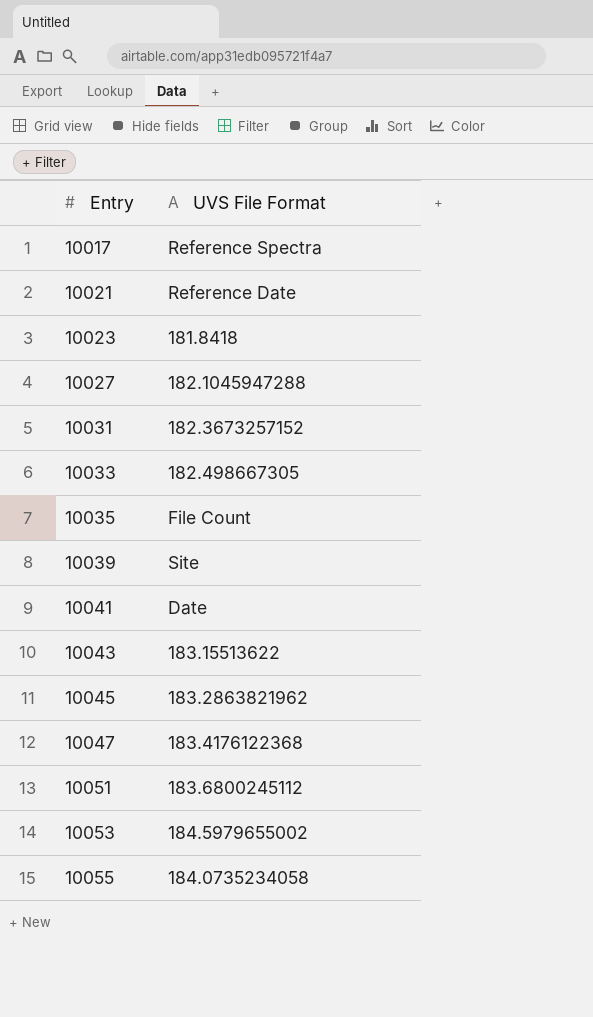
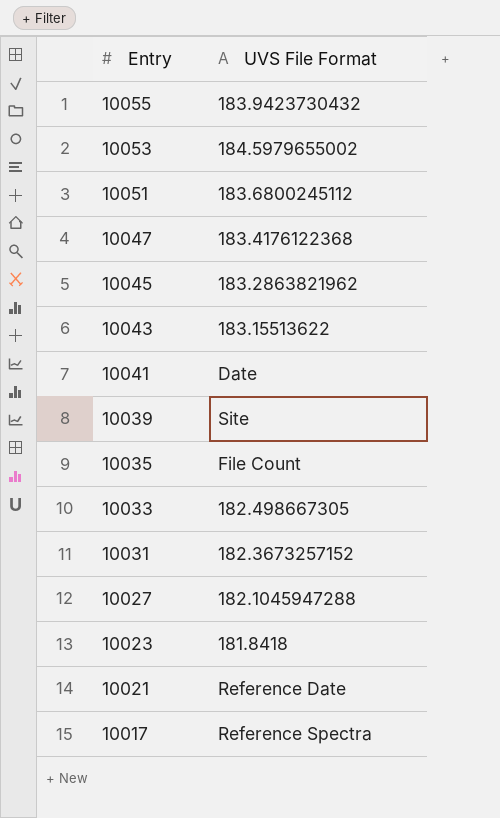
row order: Entry ascending -> Entry descending
10055 | UVS File Format: 184.0735234058 -> 183.9423730432

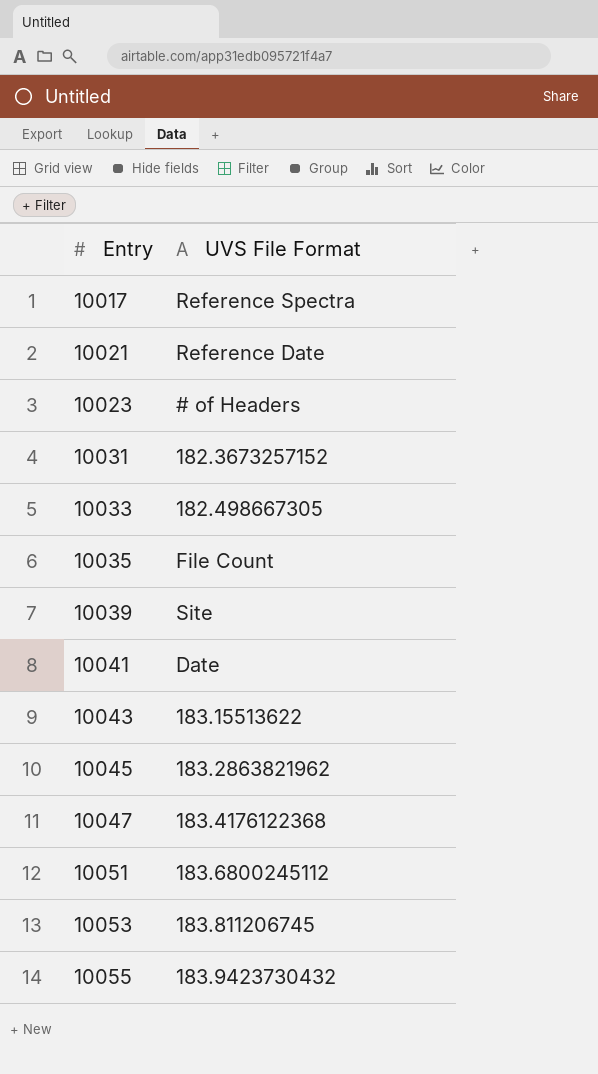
row order: Entry descending -> Entry ascending
row 10027: 182.1045947288 -> none
10023 | UVS File Format: 181.8418 -> # of Headers
10053 | UVS File Format: 184.5979655002 -> 183.811206745

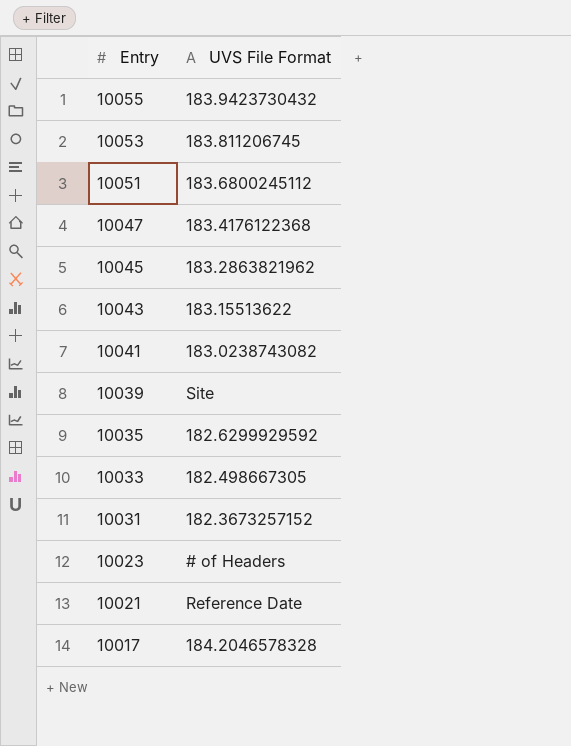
row order: Entry ascending -> Entry descending
10041 | UVS File Format: Date -> 183.0238743082
10035 | UVS File Format: File Count -> 182.6299929592
10017 | UVS File Format: Reference Spectra -> 184.2046578328

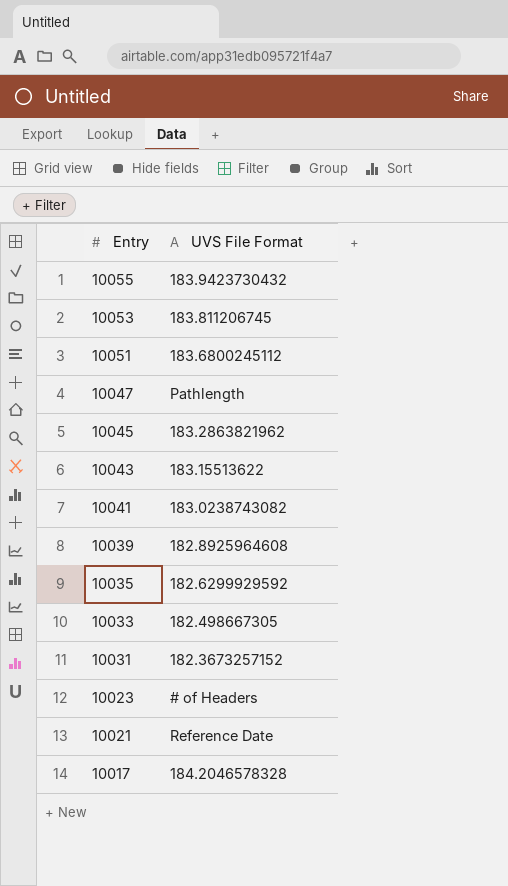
10047 | UVS File Format: 183.4176122368 -> Pathlength
10039 | UVS File Format: Site -> 182.8925964608

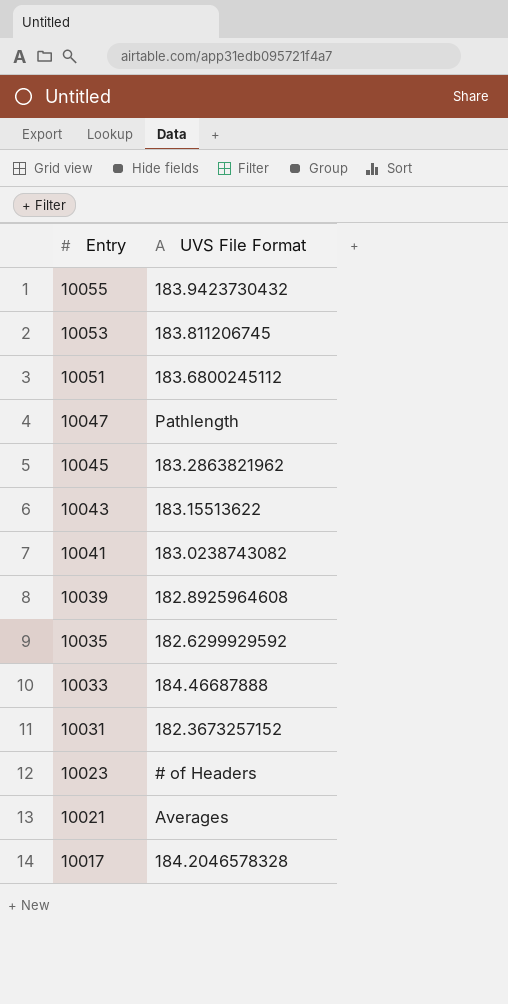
10033 | UVS File Format: 182.498667305 -> 184.46687888
10021 | UVS File Format: Reference Date -> Averages

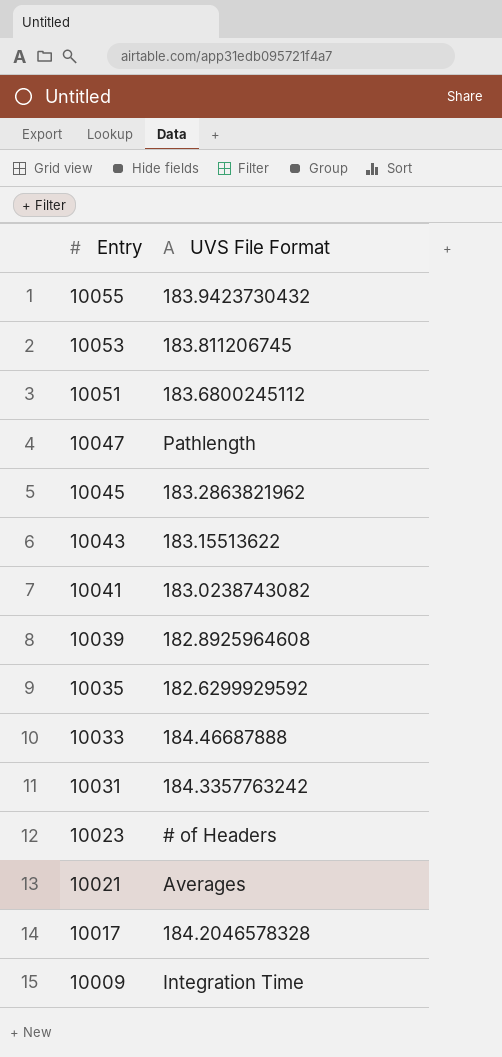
10031 | UVS File Format: 182.3673257152 -> 184.3357763242
row 10009: none -> Integration Time

